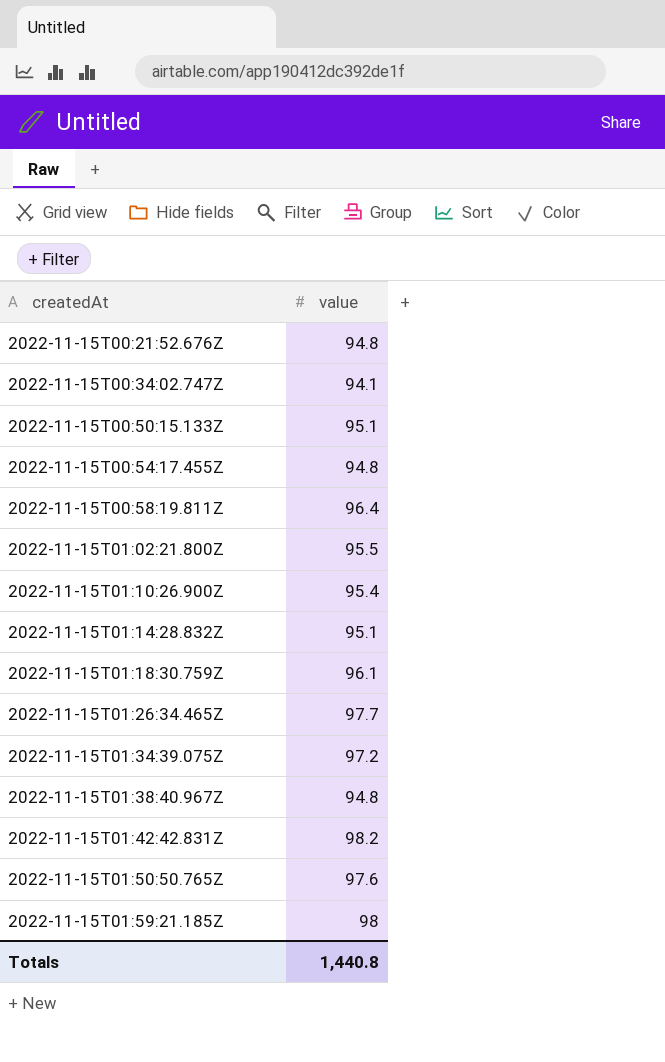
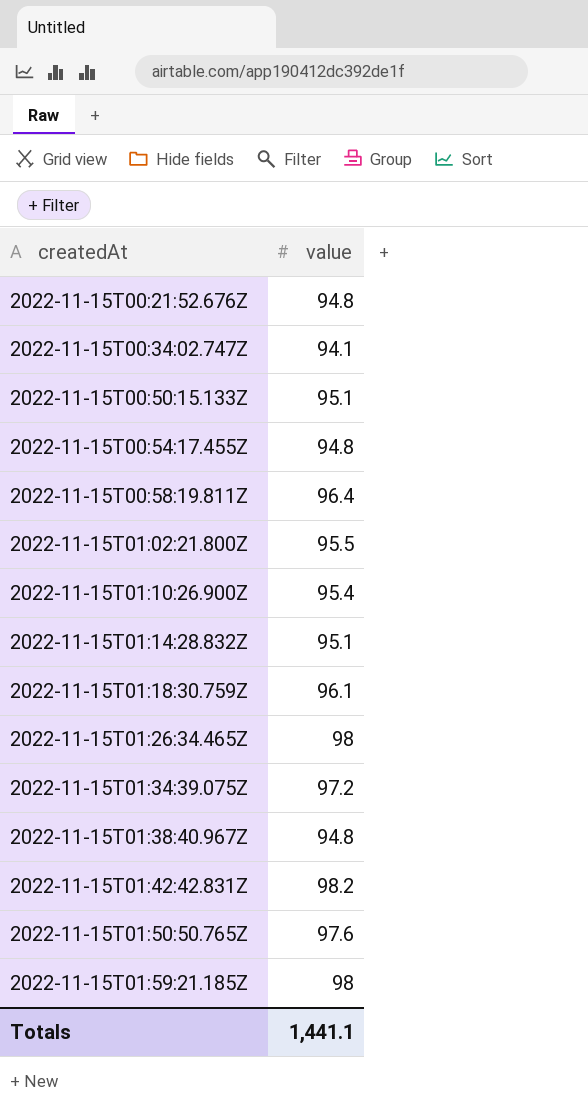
2022-11-15T01:26:34.465Z | value: 97.7 -> 98
Totals | value: 1,440.8 -> 1,441.1

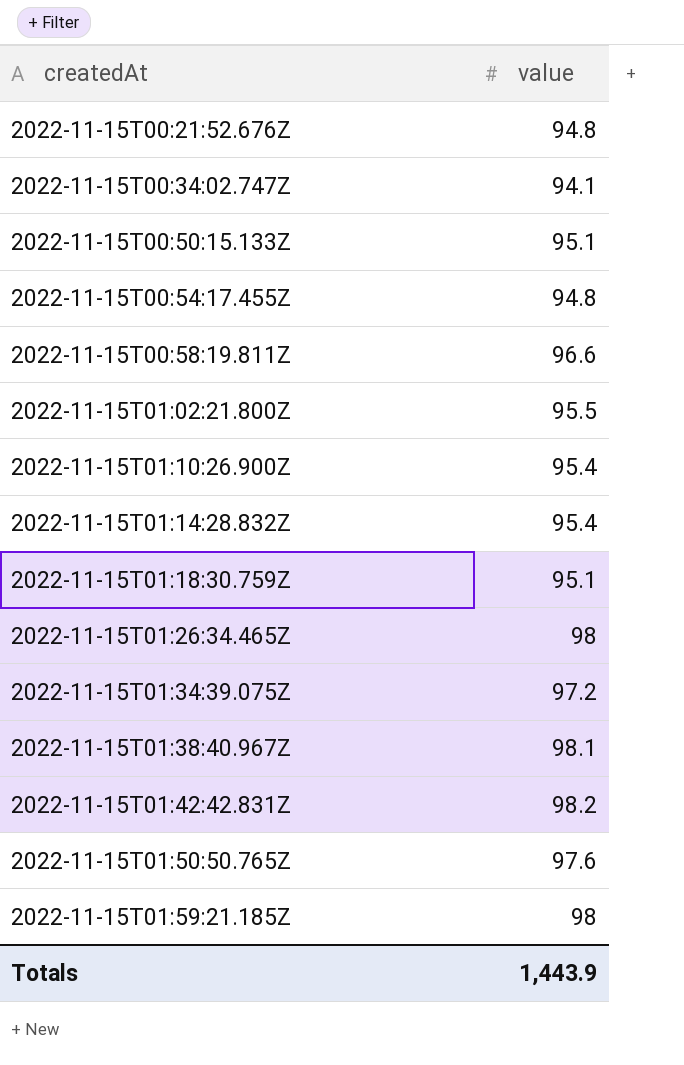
2022-11-15T00:58:19.811Z | value: 96.4 -> 96.6
2022-11-15T01:14:28.832Z | value: 95.1 -> 95.4
2022-11-15T01:18:30.759Z | value: 96.1 -> 95.1
2022-11-15T01:38:40.967Z | value: 94.8 -> 98.1
Totals | value: 1,441.1 -> 1,443.9

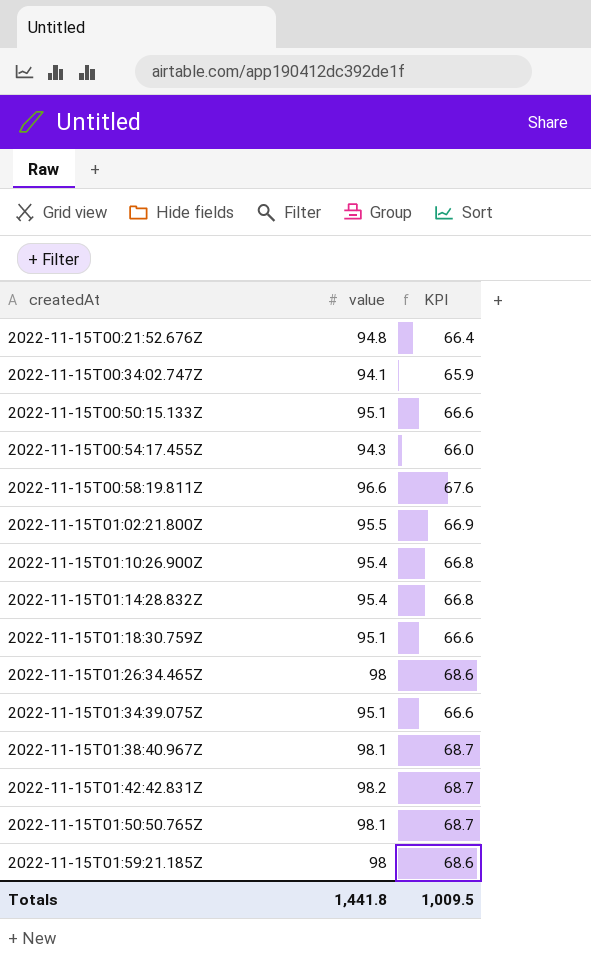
column KPI | formula: none -> [value] * 0.7
2022-11-15T00:54:17.455Z | value: 94.8 -> 94.3
2022-11-15T01:34:39.075Z | value: 97.2 -> 95.1
2022-11-15T01:50:50.765Z | value: 97.6 -> 98.1
Totals | value: 1,443.9 -> 1,441.8

